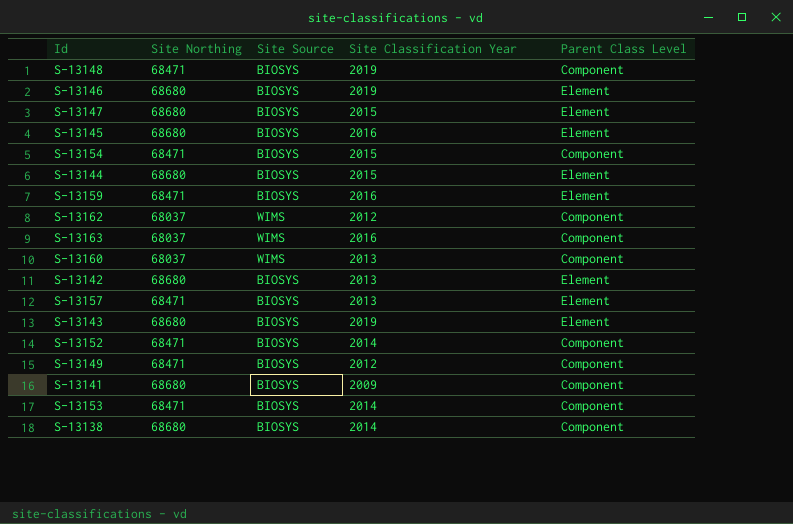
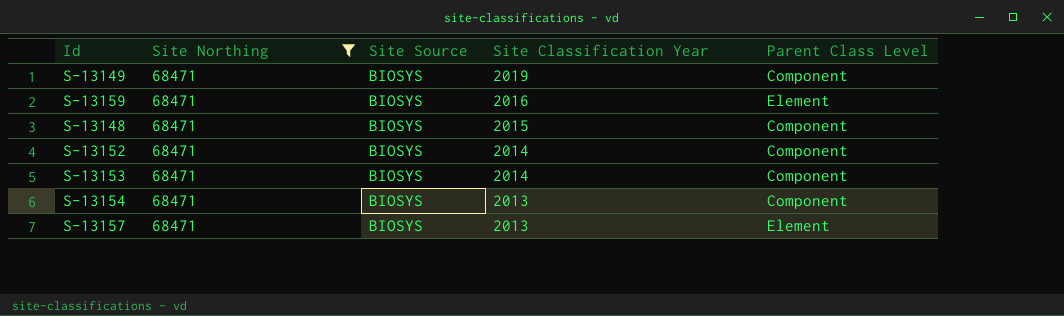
filter: none -> Site Northing = 68471
row order: none -> Site Classification Year descending
S-13149 | Site Classification Year: 2012 -> 2019
S-13148 | Site Classification Year: 2019 -> 2015
S-13154 | Site Classification Year: 2015 -> 2013

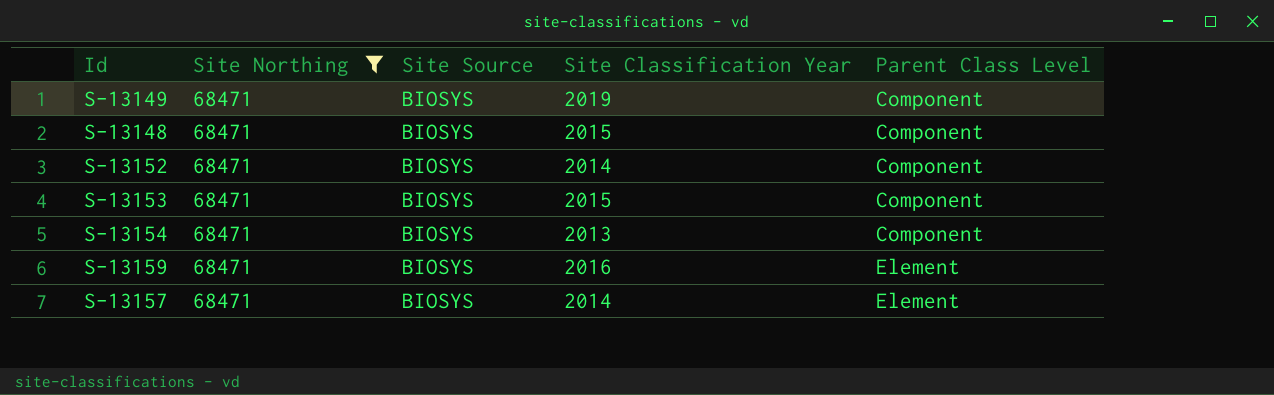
row order: Site Classification Year descending -> Parent Class Level ascending
S-13153 | Site Classification Year: 2014 -> 2015
S-13157 | Site Classification Year: 2013 -> 2014

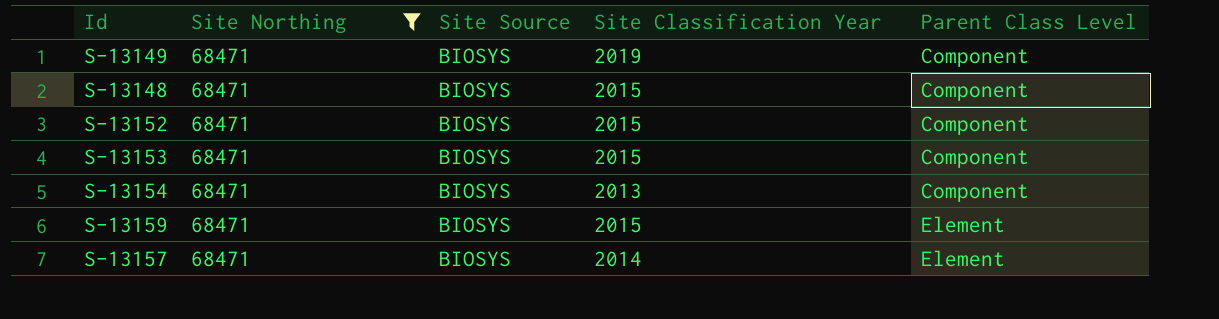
S-13152 | Site Classification Year: 2014 -> 2015
S-13159 | Site Classification Year: 2016 -> 2015

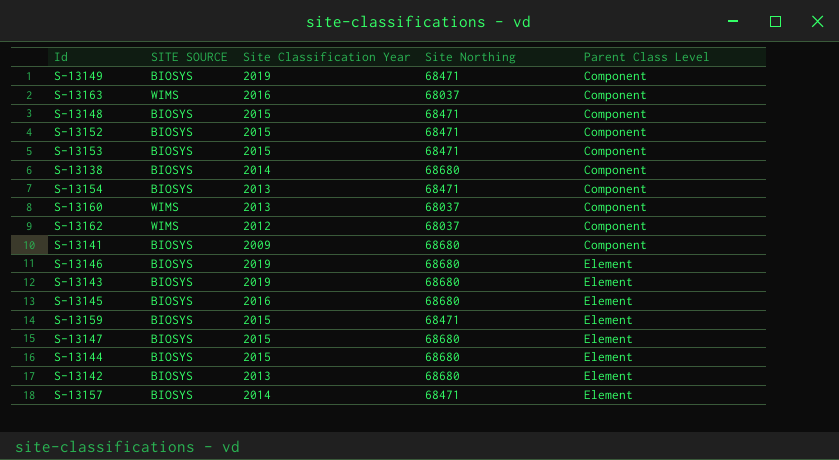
filter: Site Northing = 68471 -> none
column name: Site Source -> SITE SOURCE
column Site Northing | position: 2 -> 4

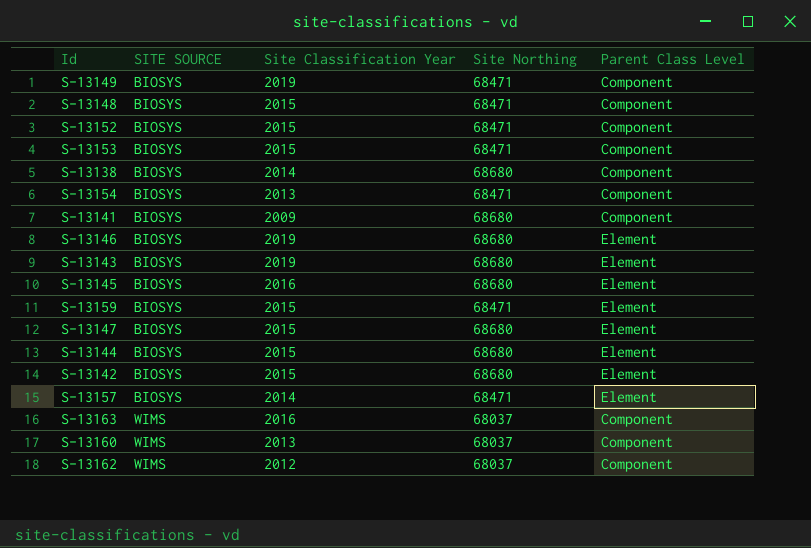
row order: Parent Class Level ascending -> SITE SOURCE ascending
S-13142 | Site Classification Year: 2013 -> 2015

